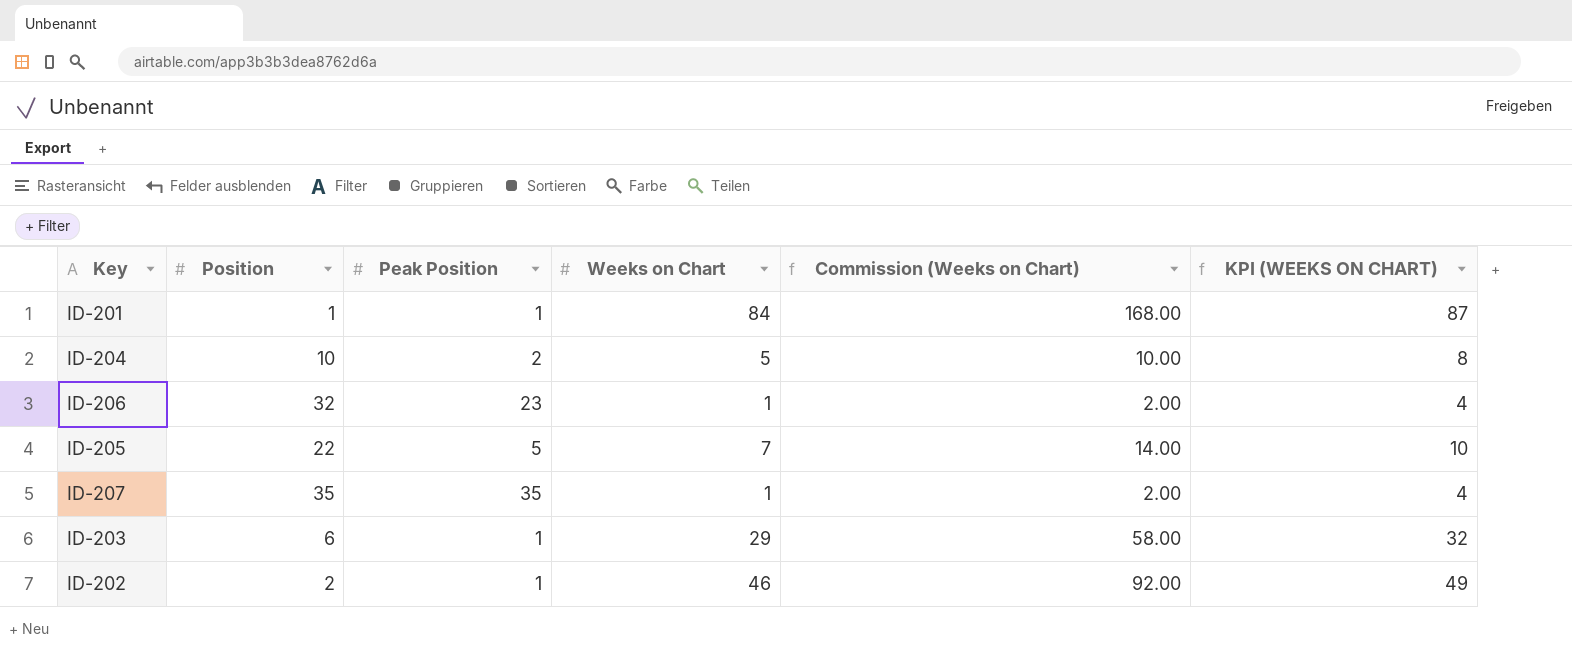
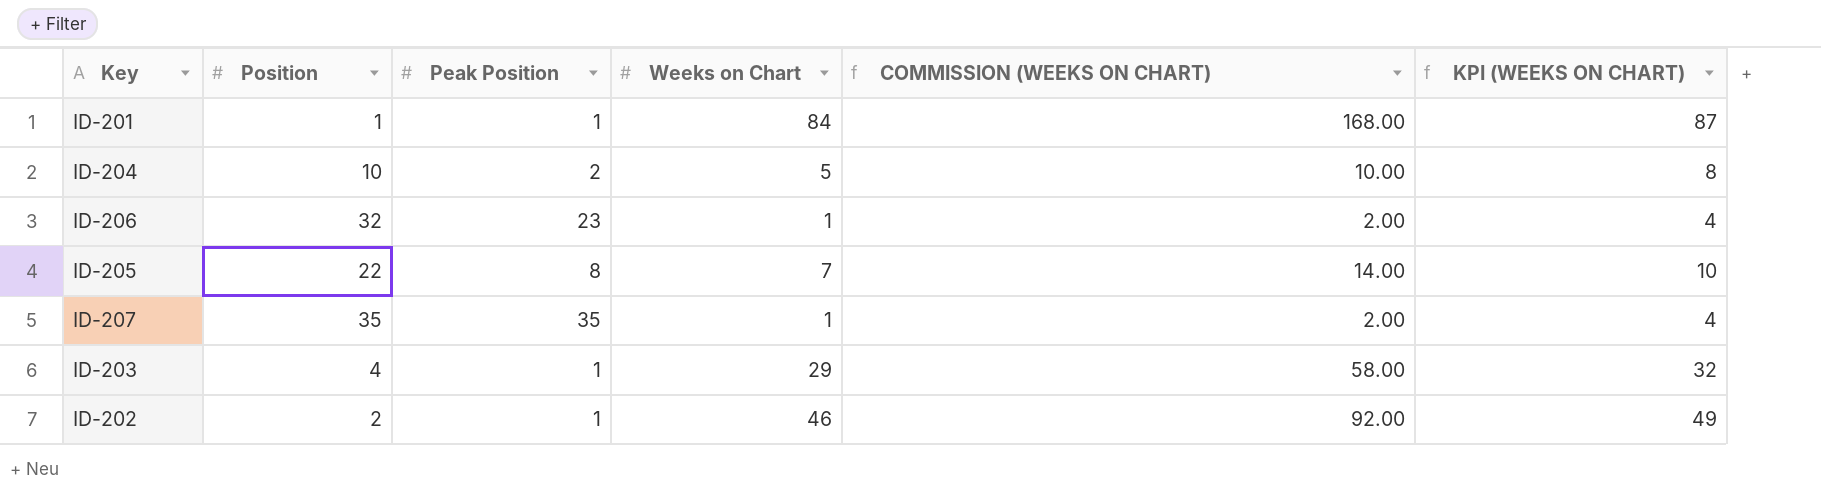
column name: Commission (Weeks on Chart) -> COMMISSION (WEEKS ON CHART)
ID-205 | Peak Position: 5 -> 8
ID-203 | Position: 6 -> 4

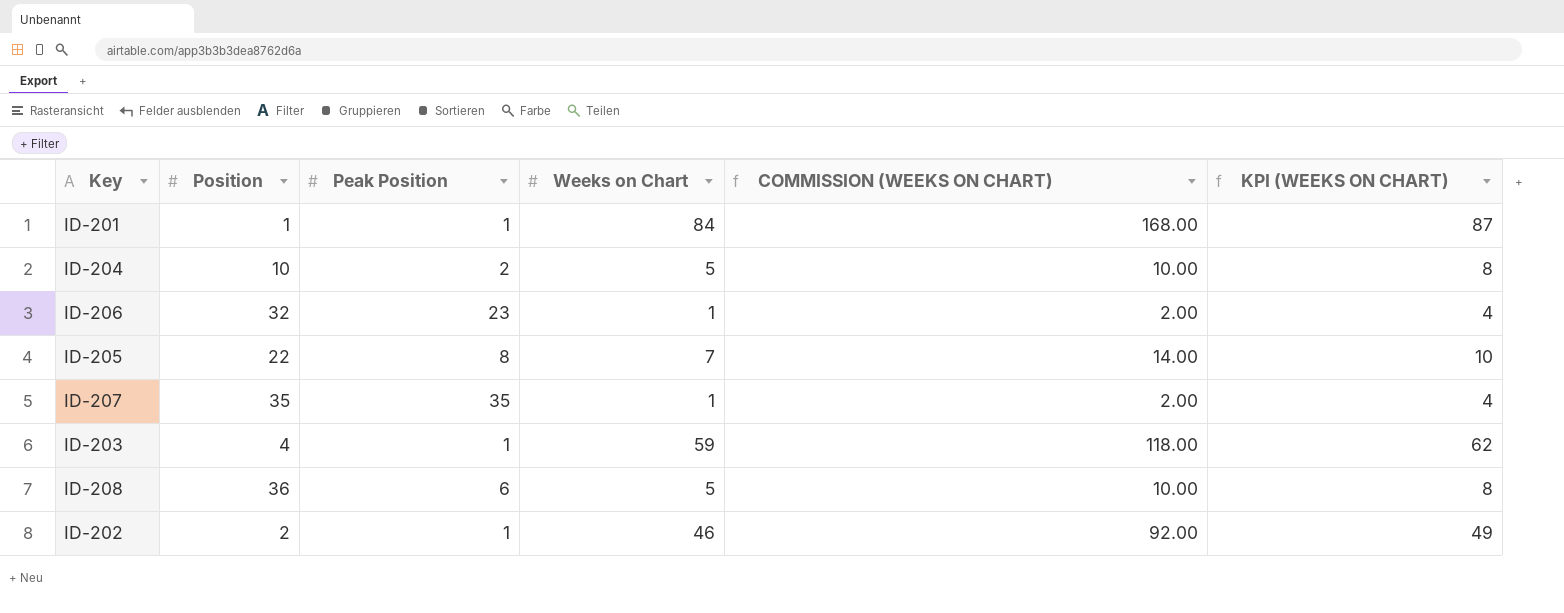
ID-203 | Weeks on Chart: 29 -> 59
ID-203 | COMMISSION (WEEKS ON CHART): 58.00 -> 118.00
ID-203 | KPI (WEEKS ON CHART): 32 -> 62
row ID-208: none -> 36 | 6 | 5 | 10.00 | 8

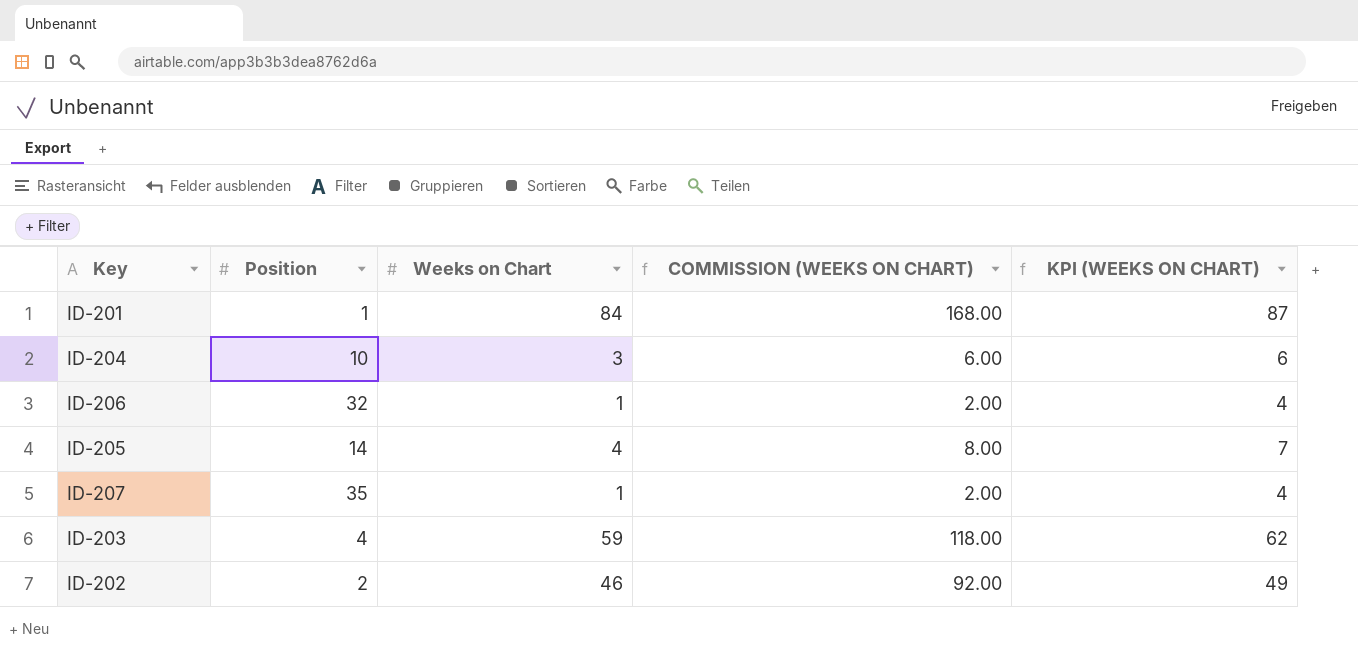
column Peak Position | position: 3 -> none
row ID-208: 36 | 6 | 5 | 10.00 | 8 -> none
ID-204 | Weeks on Chart: 5 -> 3
ID-204 | COMMISSION (WEEKS ON CHART): 10.00 -> 6.00
ID-204 | KPI (WEEKS ON CHART): 8 -> 6
ID-205 | Position: 22 -> 14
ID-205 | Weeks on Chart: 7 -> 4
ID-205 | COMMISSION (WEEKS ON CHART): 14.00 -> 8.00
ID-205 | KPI (WEEKS ON CHART): 10 -> 7

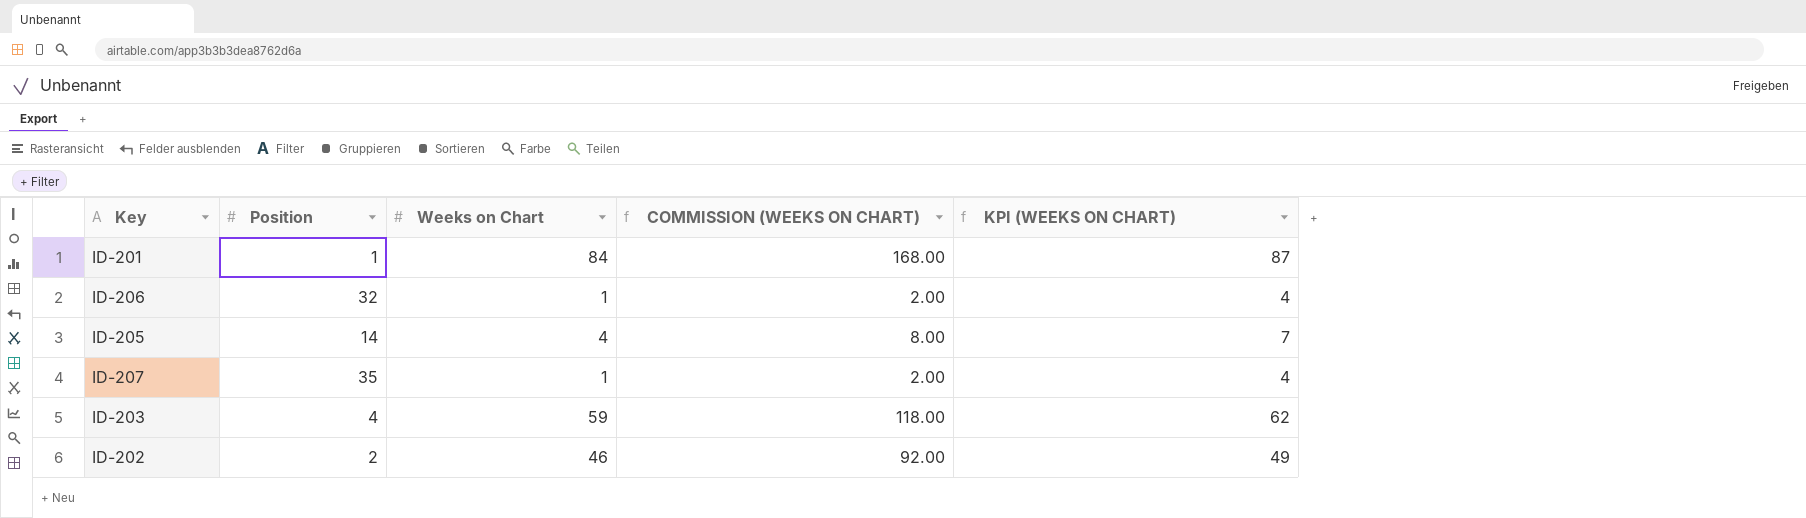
row ID-204: 10 | 3 | 6.00 | 6 -> none

